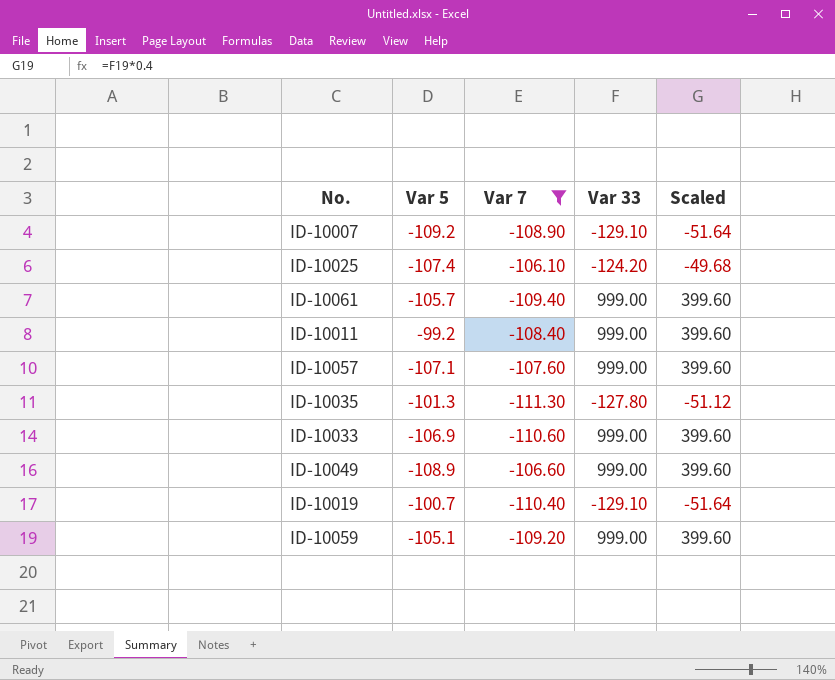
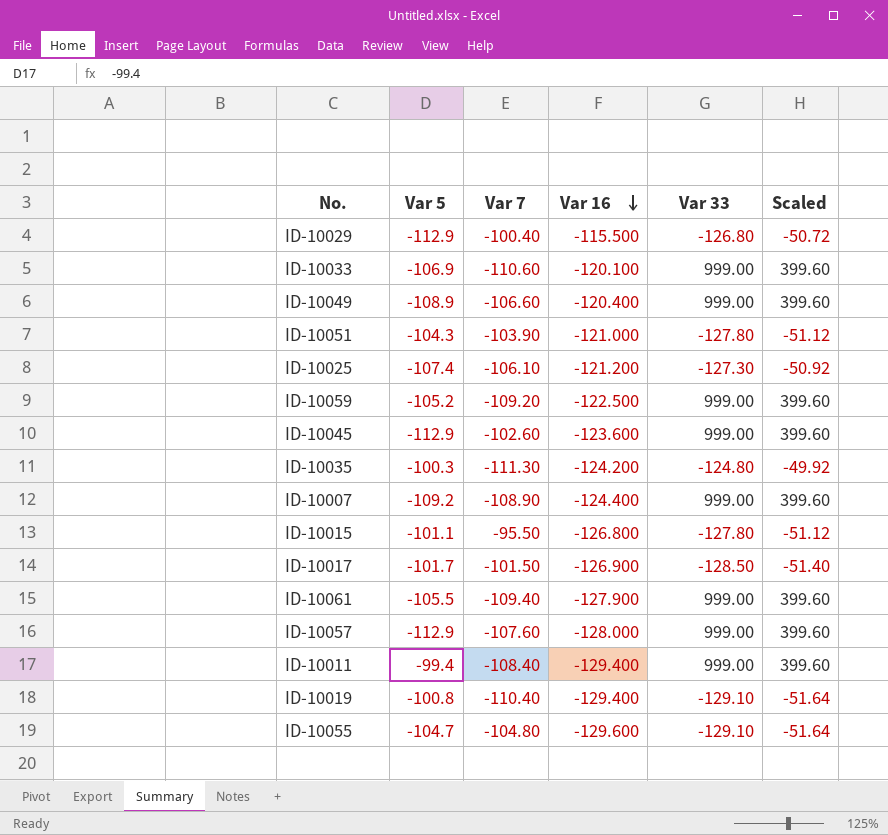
filter: Var 7 <= -106.10 -> none
row order: none -> Var 16 descending
column Var 16 | position: none -> 4
ID-10025 | Var 33: -124.20 -> -127.30
ID-10025 | Scaled: -49.68 -> -50.92
ID-10059 | Var 5: -105.1 -> -105.2
ID-10035 | Var 5: -101.3 -> -100.3
ID-10035 | Var 33: -127.80 -> -124.80
ID-10035 | Scaled: -51.12 -> -49.92
ID-10007 | Var 33: -129.10 -> 999.00
ID-10007 | Scaled: -51.64 -> 399.60
ID-10061 | Var 5: -105.7 -> -105.5
ID-10057 | Var 5: -107.1 -> -112.9
ID-10011 | Var 5: -99.2 -> -99.4
ID-10019 | Var 5: -100.7 -> -100.8

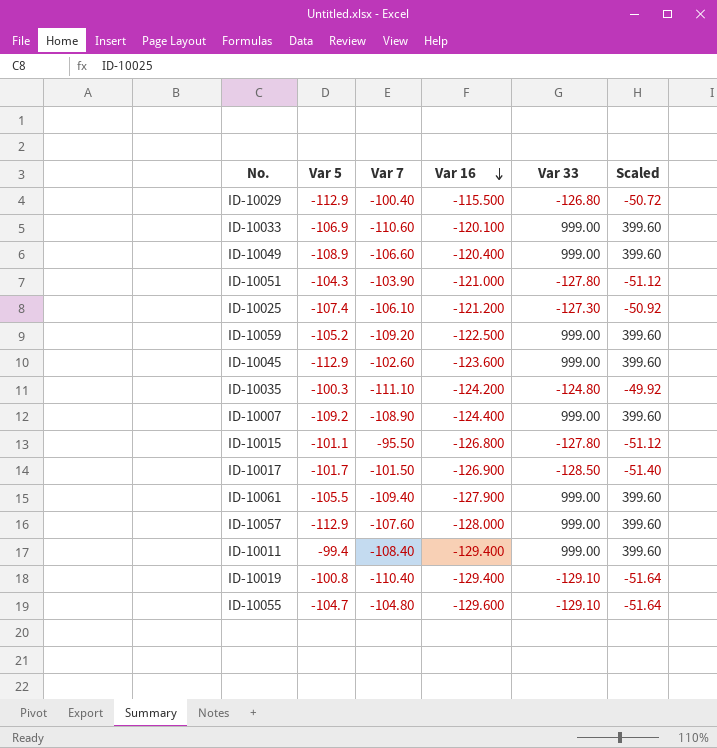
ID-10035 | Var 7: -111.30 -> -111.10

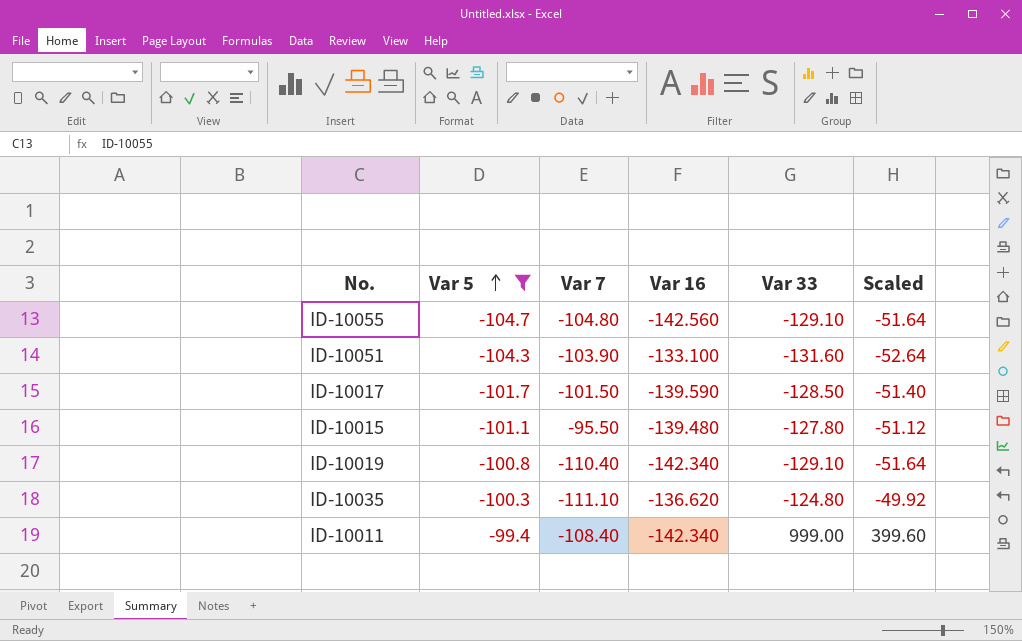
filter: none -> Var 5 >= -104.7
row order: Var 16 descending -> Var 5 ascending
ID-10055 | Var 16: -129.600 -> -142.560
ID-10051 | Var 16: -121.000 -> -133.100
ID-10051 | Var 33: -127.80 -> -131.60
ID-10051 | Scaled: -51.12 -> -52.64
ID-10017 | Var 16: -126.900 -> -139.590
ID-10015 | Var 16: -126.800 -> -139.480
ID-10019 | Var 16: -129.400 -> -142.340
ID-10035 | Var 16: -124.200 -> -136.620
ID-10011 | Var 16: -129.400 -> -142.340

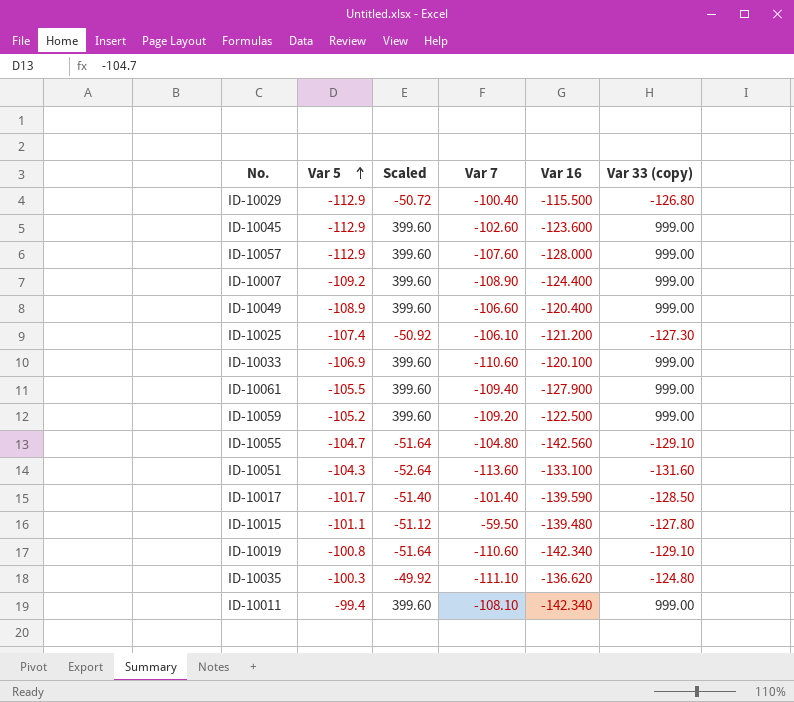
filter: Var 5 >= -104.7 -> none
column Scaled | position: 6 -> 3
column name: Var 33 -> Var 33 (copy)
ID-10051 | Var 7: -103.90 -> -113.60
ID-10017 | Var 7: -101.50 -> -101.40
ID-10015 | Var 7: -95.50 -> -59.50
ID-10019 | Var 7: -110.40 -> -110.60
ID-10011 | Var 7: -108.40 -> -108.10

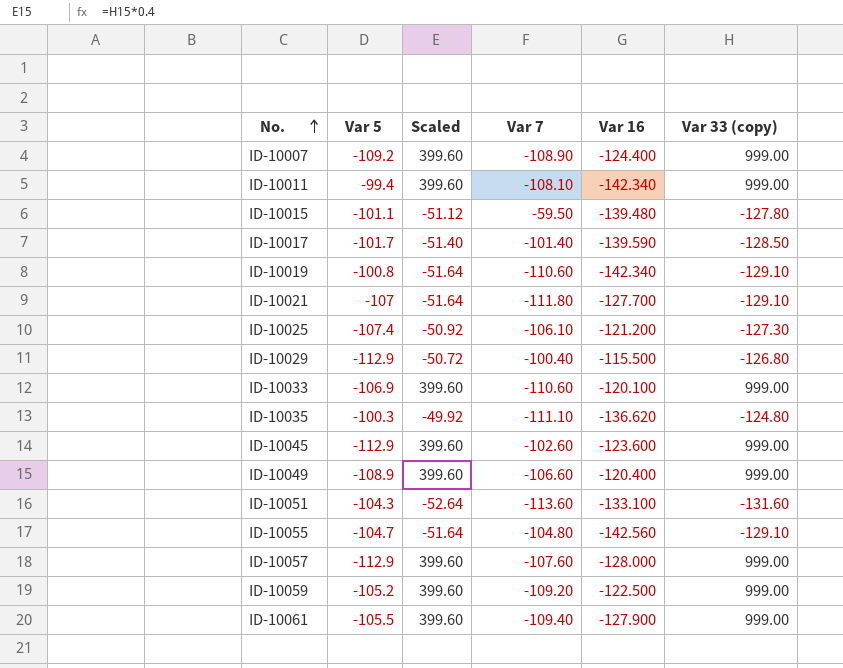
row order: Var 5 ascending -> No. ascending
row ID-10021: none -> -107 | -51.64 | -111.80 | -127.700 | -129.10

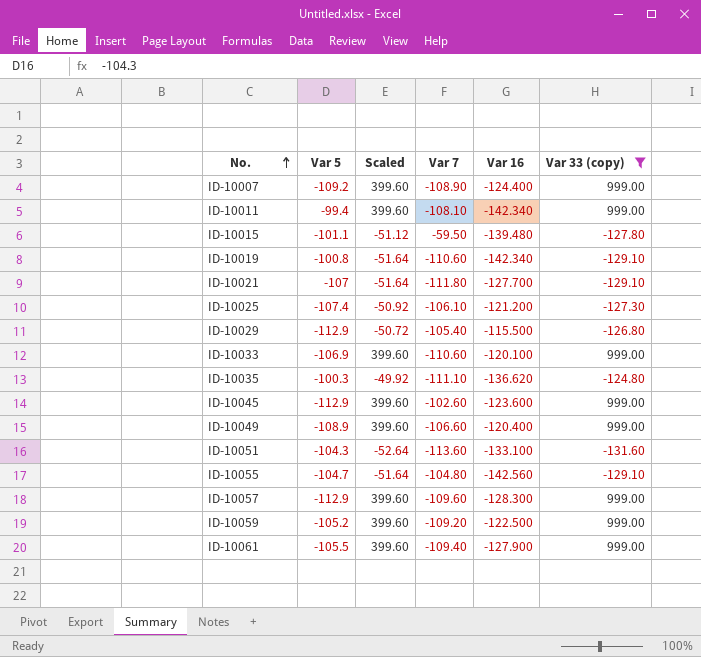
filter: none -> Var 33 (copy) != -128.50
ID-10029 | Var 7: -100.40 -> -105.40
ID-10057 | Var 7: -107.60 -> -109.60
ID-10057 | Var 16: -128.000 -> -128.300

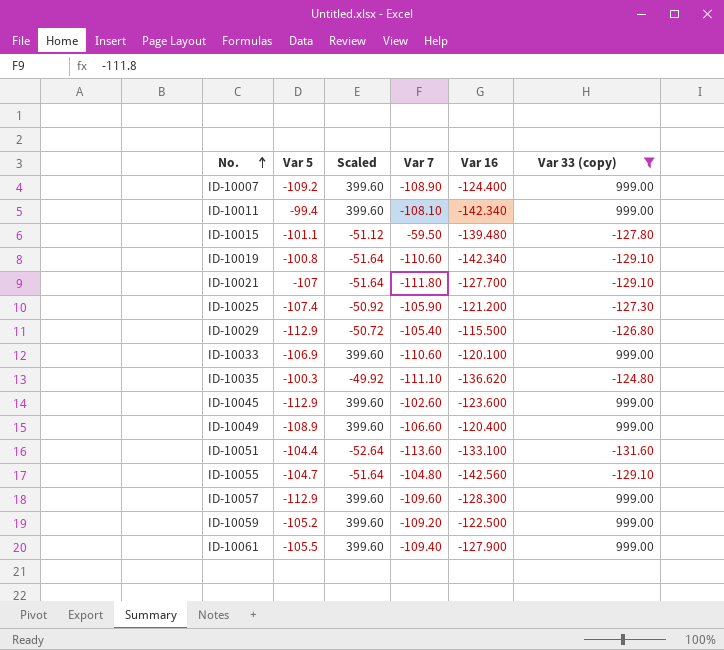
ID-10025 | Var 7: -106.10 -> -105.90
ID-10051 | Var 5: -104.3 -> -104.4

